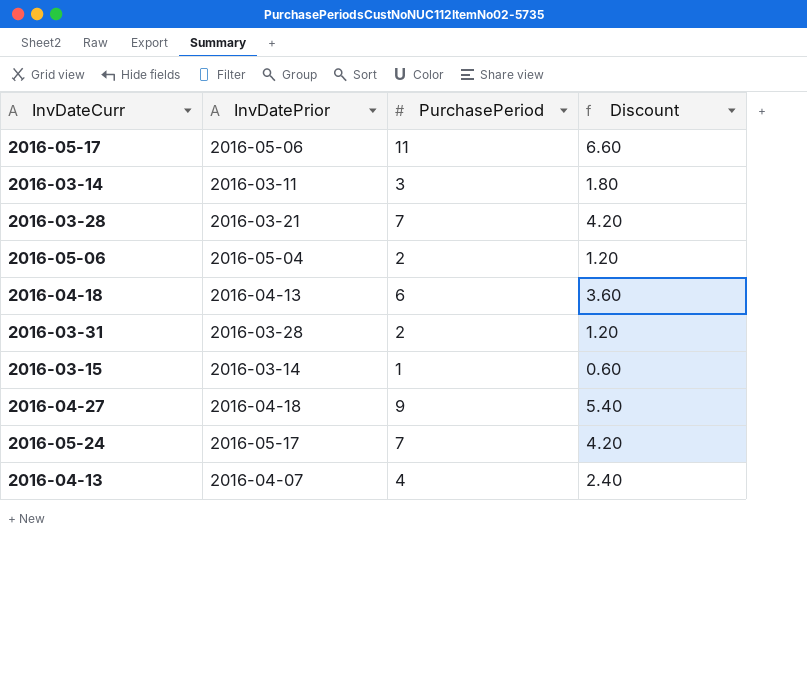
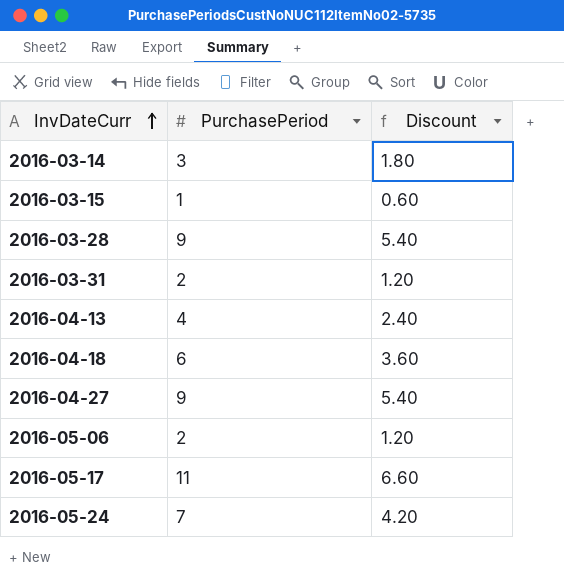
row order: none -> InvDateCurr ascending
column InvDatePrior | position: 2 -> none
2016-03-28 | PurchasePeriod: 7 -> 9
2016-03-28 | Discount: 4.20 -> 5.40

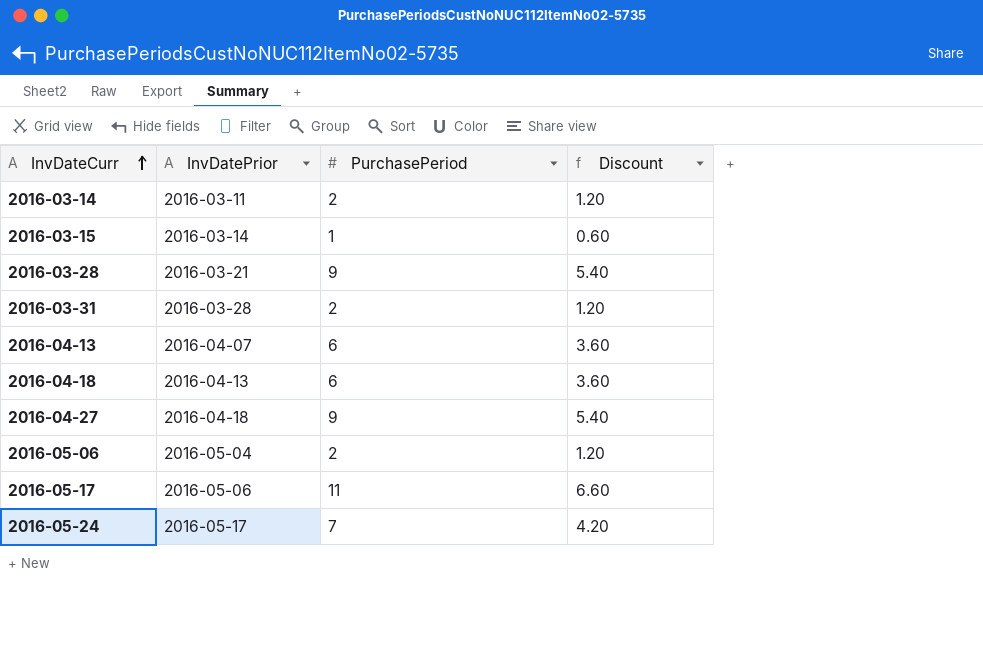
column InvDatePrior | position: none -> 2
2016-03-14 | PurchasePeriod: 3 -> 2
2016-03-14 | Discount: 1.80 -> 1.20
2016-04-13 | PurchasePeriod: 4 -> 6
2016-04-13 | Discount: 2.40 -> 3.60

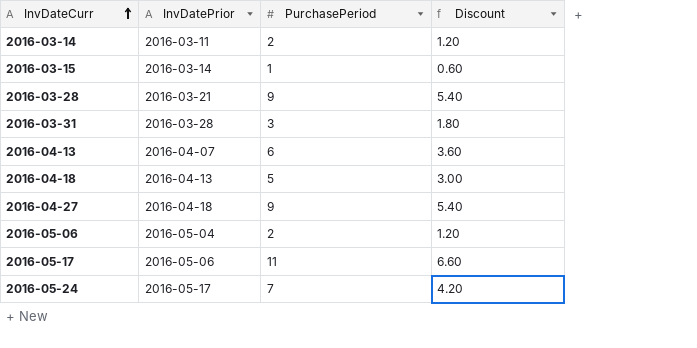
2016-03-31 | PurchasePeriod: 2 -> 3
2016-03-31 | Discount: 1.20 -> 1.80
2016-04-18 | PurchasePeriod: 6 -> 5
2016-04-18 | Discount: 3.60 -> 3.00

